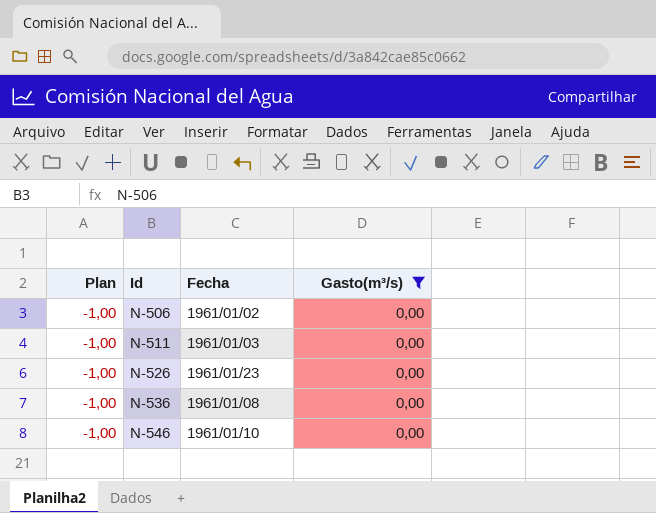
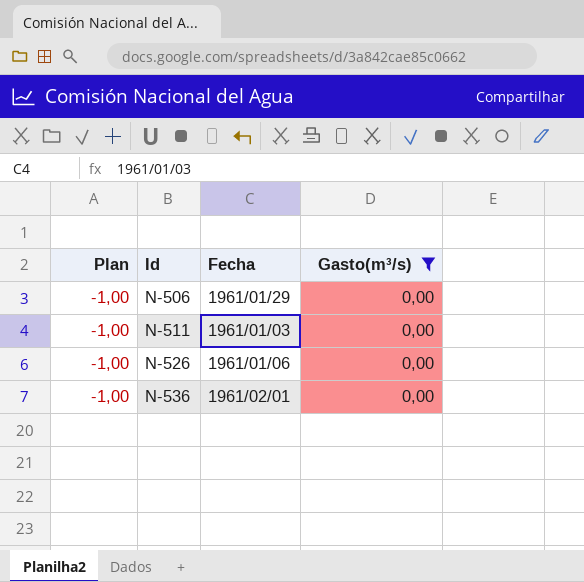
row N-546: -1,00 | 1961/01/10 | 0,00 -> none
N-506 | Fecha: 1961/01/02 -> 1961/01/29
N-526 | Fecha: 1961/01/23 -> 1961/01/06
N-536 | Fecha: 1961/01/08 -> 1961/02/01

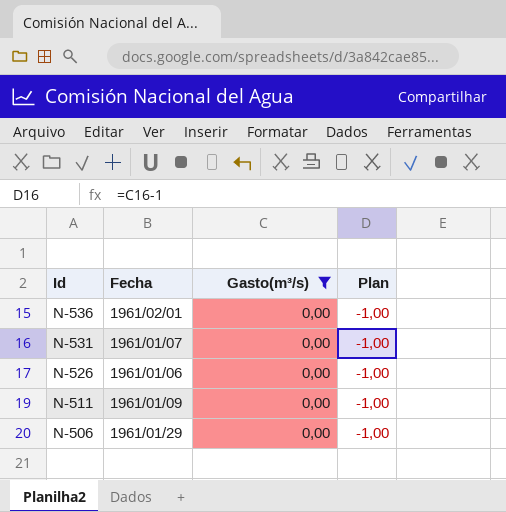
row order: Id ascending -> Id descending
column Plan | position: 1 -> 4
row N-531: none -> 1961/01/07 | 0,00 | -1,00
N-511 | Fecha: 1961/01/03 -> 1961/01/09

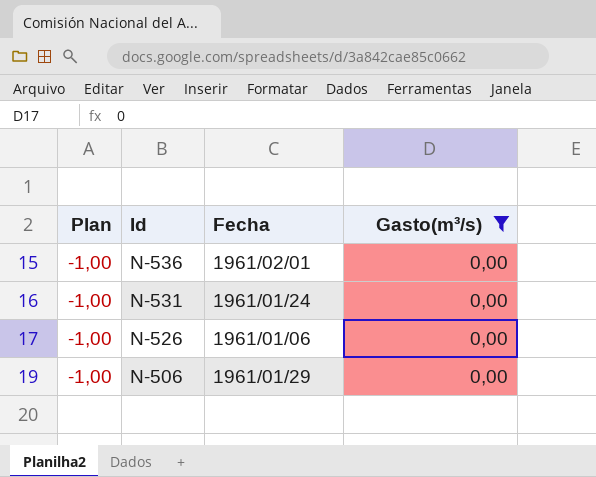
column Plan | position: 4 -> 1
row N-511: 1961/01/09 | 0,00 | -1,00 -> none
N-531 | Fecha: 1961/01/07 -> 1961/01/24

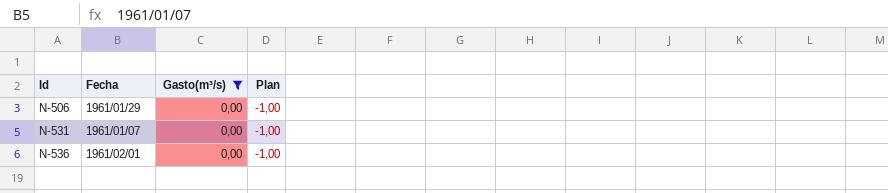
row order: Id descending -> Id ascending
column Plan | position: 1 -> 4
row N-526: -1,00 | 1961/01/06 | 0,00 -> none
N-531 | Fecha: 1961/01/24 -> 1961/01/07

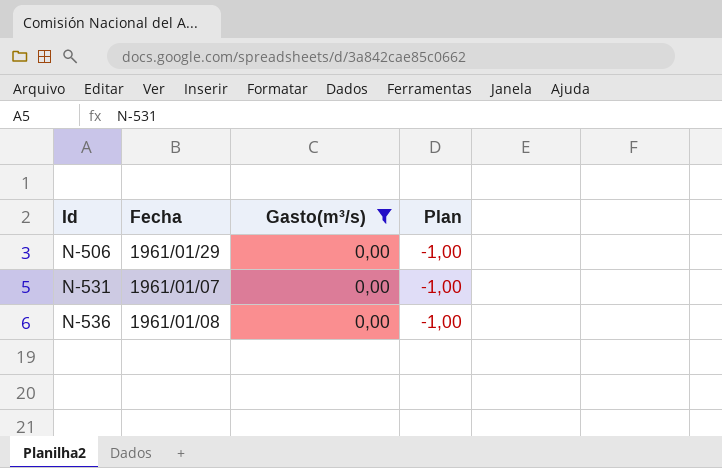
N-536 | Fecha: 1961/02/01 -> 1961/01/08

